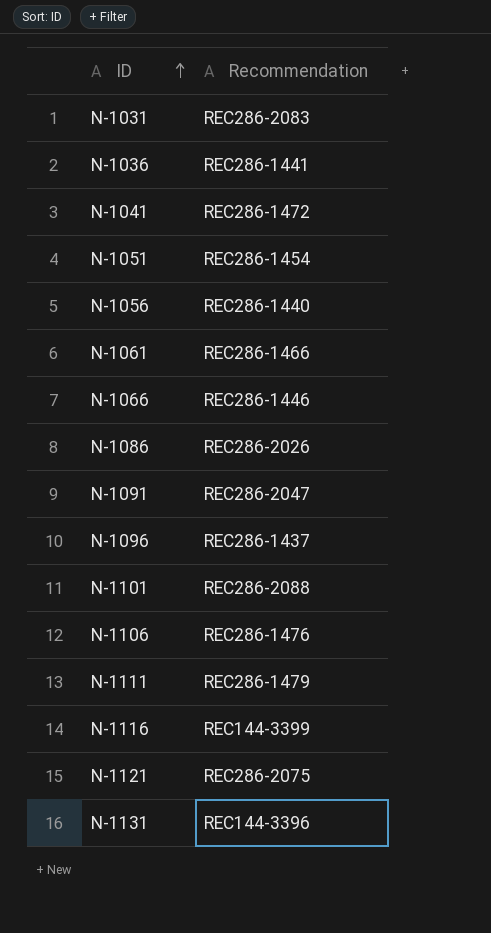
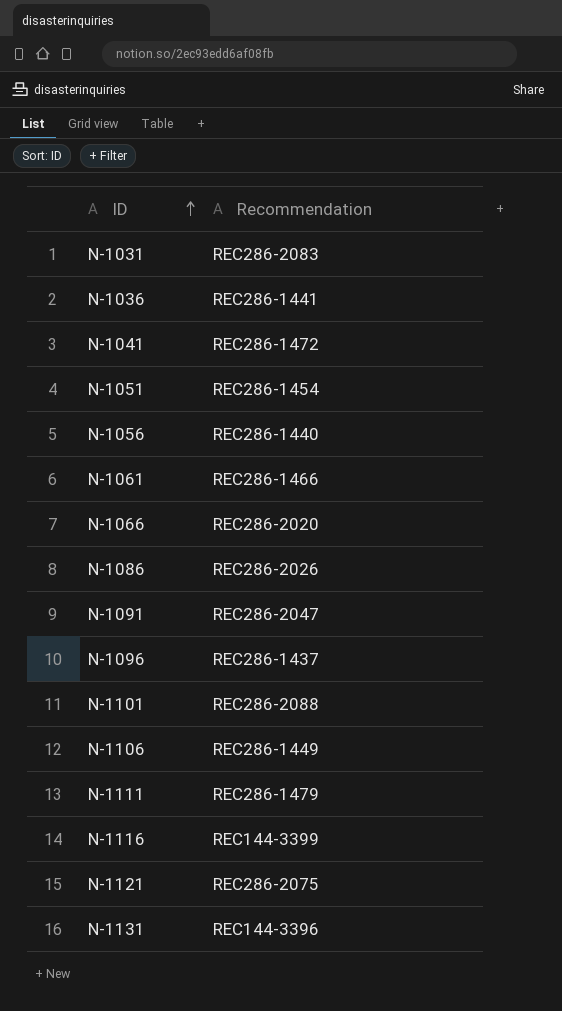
N-1066 | Recommendation: REC286-1446 -> REC286-2020
N-1106 | Recommendation: REC286-1476 -> REC286-1449

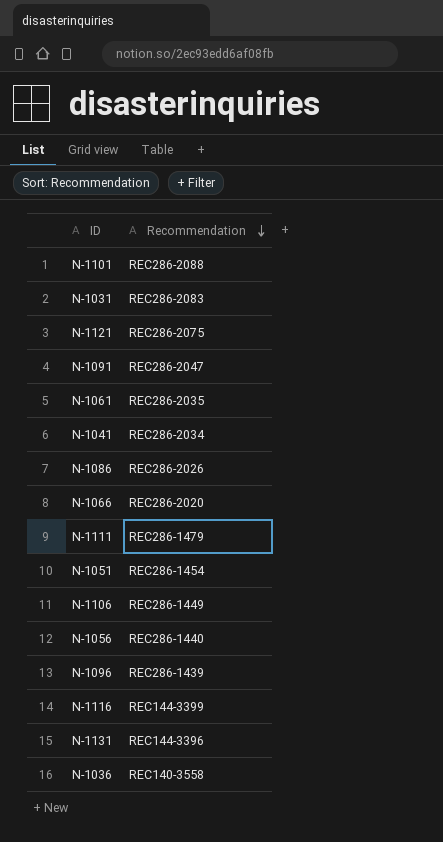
row order: ID ascending -> Recommendation descending
N-1061 | Recommendation: REC286-1466 -> REC286-2035
N-1041 | Recommendation: REC286-1472 -> REC286-2034
N-1096 | Recommendation: REC286-1437 -> REC286-1439
N-1036 | Recommendation: REC286-1441 -> REC140-3558

